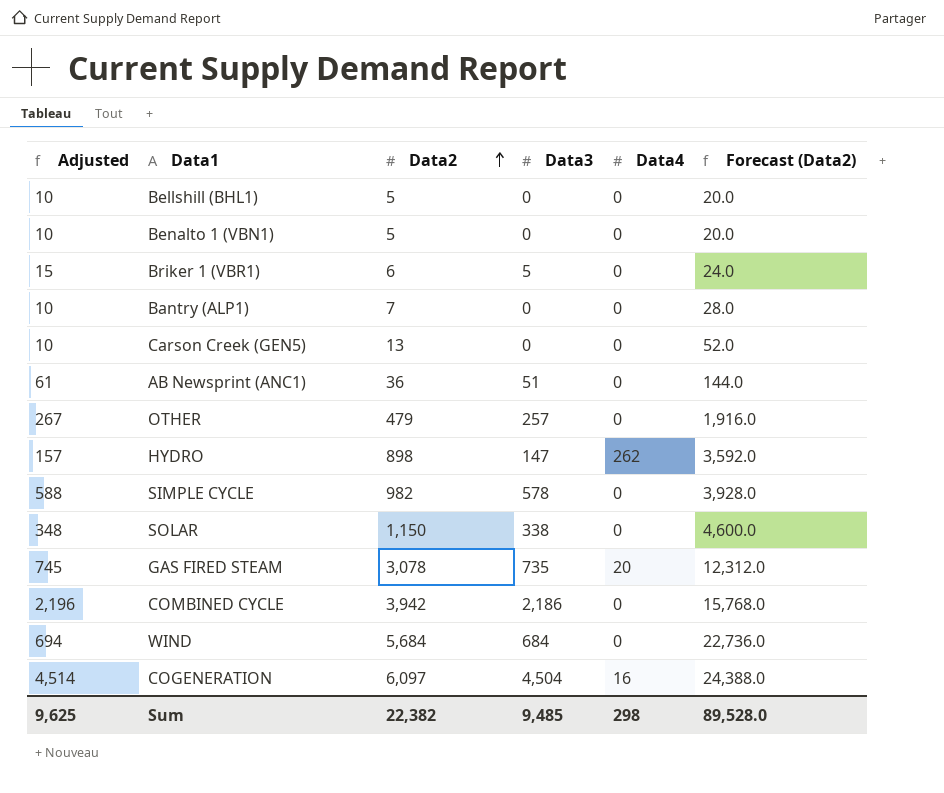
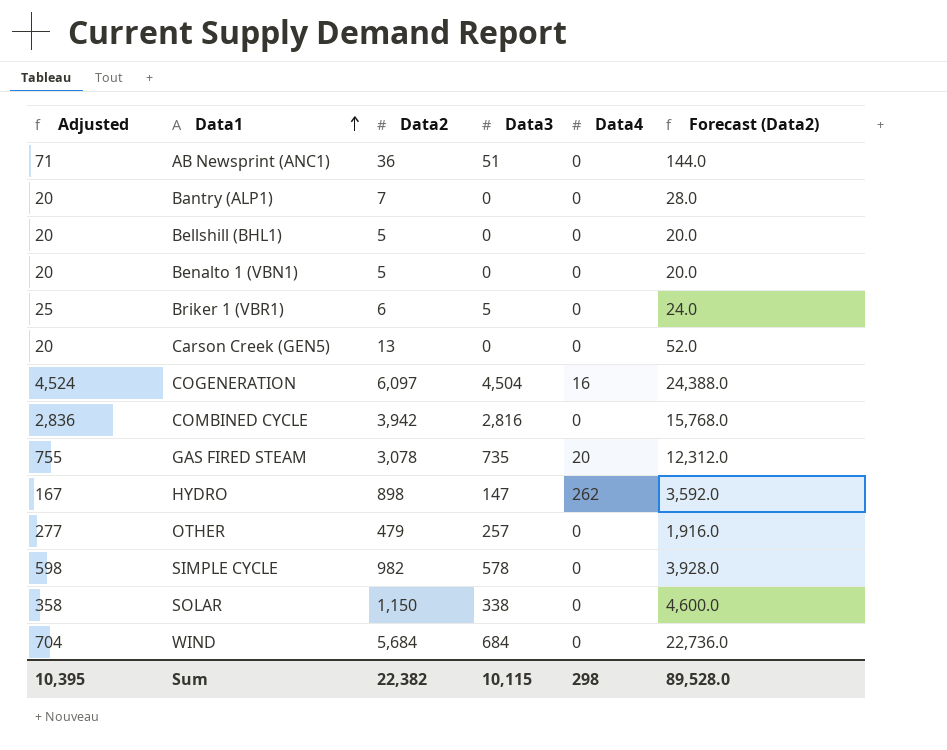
row order: Data2 ascending -> Data1 ascending
column Adjusted | formula: [Data3] + 10 -> [Data3] + 20
COMBINED CYCLE | Data3: 2,186 -> 2,816
Sum | Adjusted: 9,625 -> 10,395
Sum | Data3: 9,485 -> 10,115

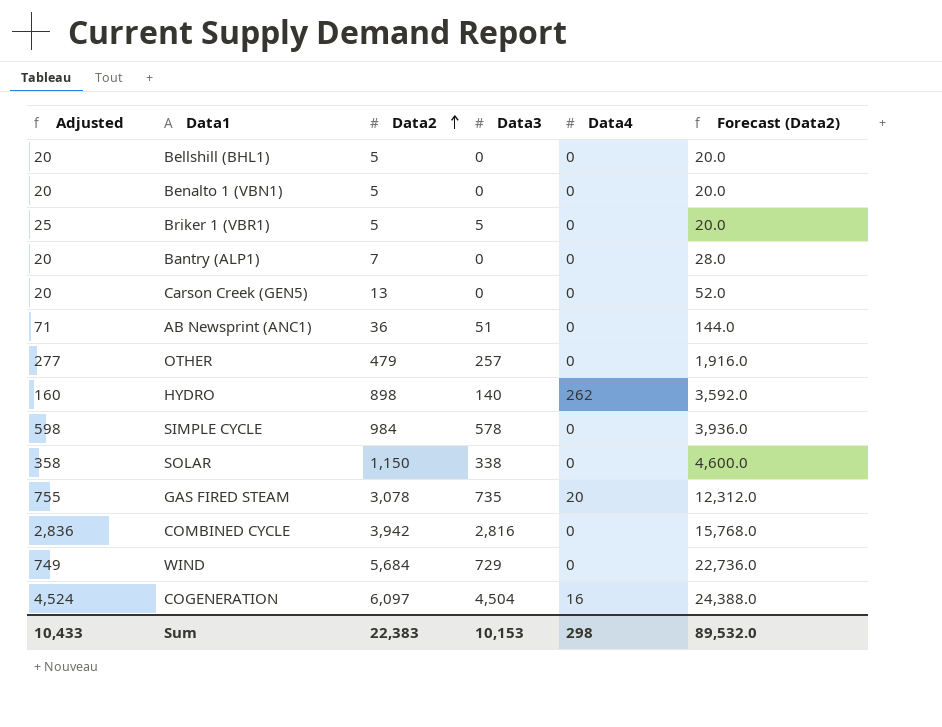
row order: Data1 ascending -> Data2 ascending
Briker 1 (VBR1) | Data2: 6 -> 5
Briker 1 (VBR1) | Forecast (Data2): 24.0 -> 20.0
HYDRO | Adjusted: 167 -> 160
HYDRO | Data3: 147 -> 140
SIMPLE CYCLE | Data2: 982 -> 984
SIMPLE CYCLE | Forecast (Data2): 3,928.0 -> 3,936.0
WIND | Adjusted: 704 -> 749
WIND | Data3: 684 -> 729
Sum | Adjusted: 10,395 -> 10,433
Sum | Data2: 22,382 -> 22,383
Sum | Data3: 10,115 -> 10,153
Sum | Forecast (Data2): 89,528.0 -> 89,532.0

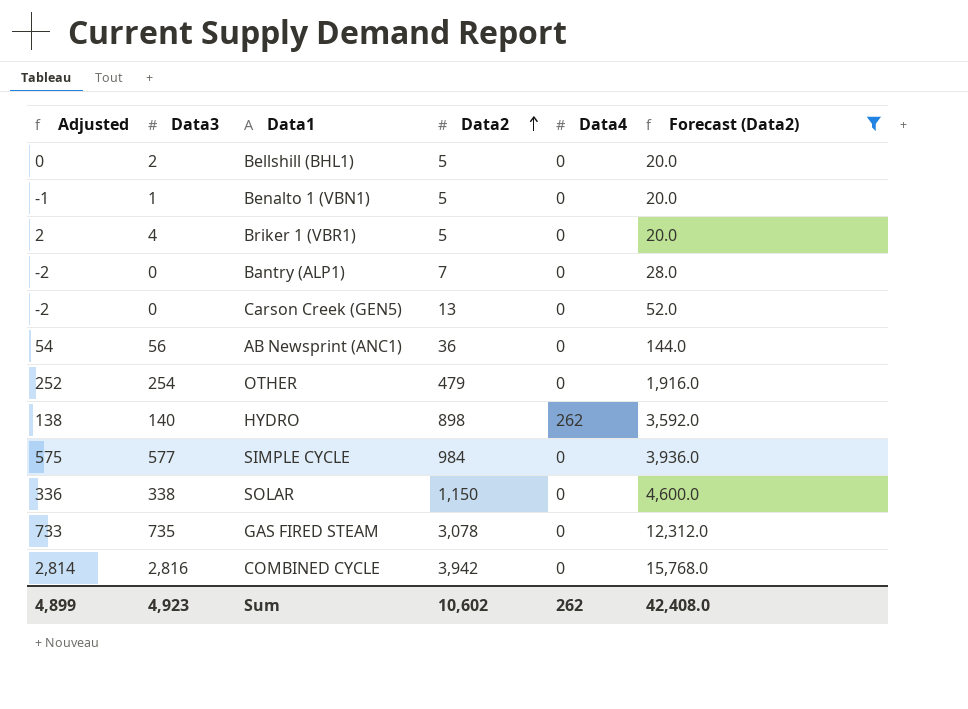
filter: none -> Forecast (Data2) <= 15,768.0
column Adjusted | formula: [Data3] + 20 -> [Data3] - 2
column Data3 | position: 4 -> 2
Bellshill (BHL1) | Data3: 0 -> 2
Benalto 1 (VBN1) | Data3: 0 -> 1
Briker 1 (VBR1) | Data3: 5 -> 4
AB Newsprint (ANC1) | Data3: 51 -> 56
OTHER | Data3: 257 -> 254
SIMPLE CYCLE | Data3: 578 -> 577
GAS FIRED STEAM | Data4: 20 -> 0
Sum | Adjusted: 10,433 -> 4,899
Sum | Data3: 10,153 -> 4,923
Sum | Data2: 22,383 -> 10,602
Sum | Data4: 298 -> 262
Sum | Forecast (Data2): 89,532.0 -> 42,408.0

